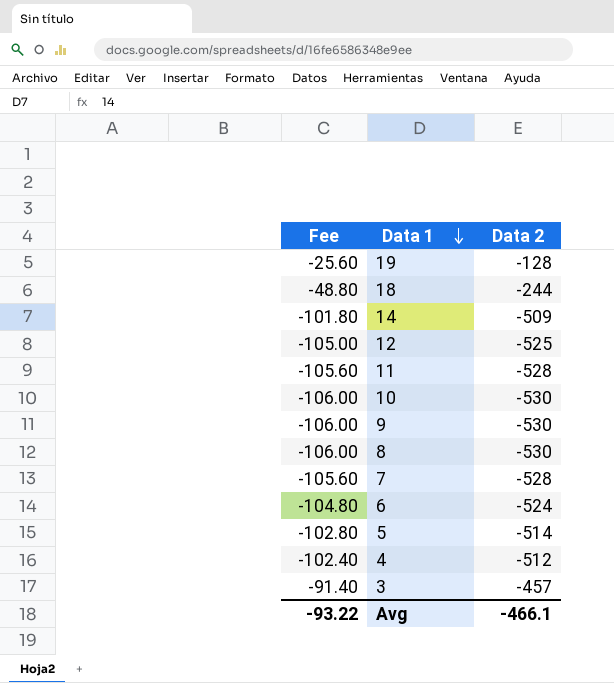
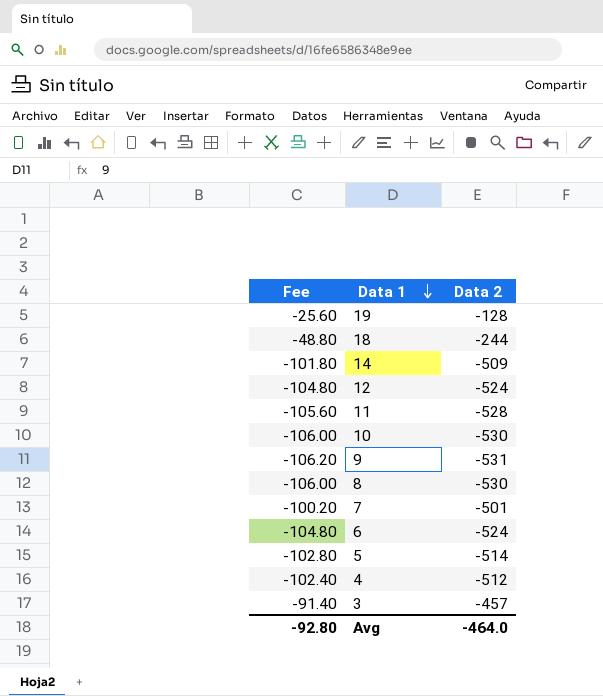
12 | Fee: -105.00 -> -104.80
12 | Data 2: -525 -> -524
9 | Fee: -106.00 -> -106.20
9 | Data 2: -530 -> -531
7 | Fee: -105.60 -> -100.20
7 | Data 2: -528 -> -501
Avg | Fee: -93.22 -> -92.80
Avg | Data 2: -466.1 -> -464.0

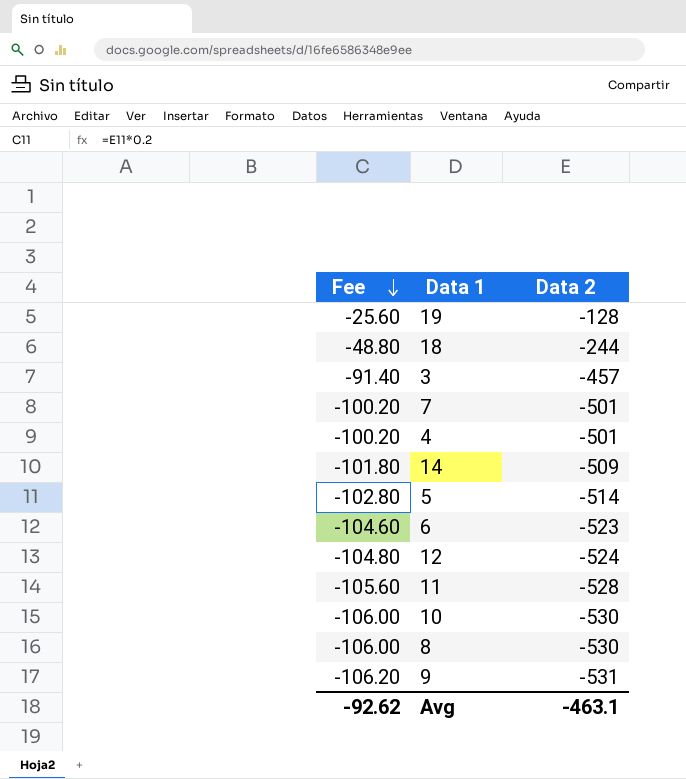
row order: Data 1 descending -> Fee descending
4 | Fee: -102.40 -> -100.20
4 | Data 2: -512 -> -501
6 | Fee: -104.80 -> -104.60
6 | Data 2: -524 -> -523
Avg | Fee: -92.80 -> -92.62
Avg | Data 2: -464.0 -> -463.1

